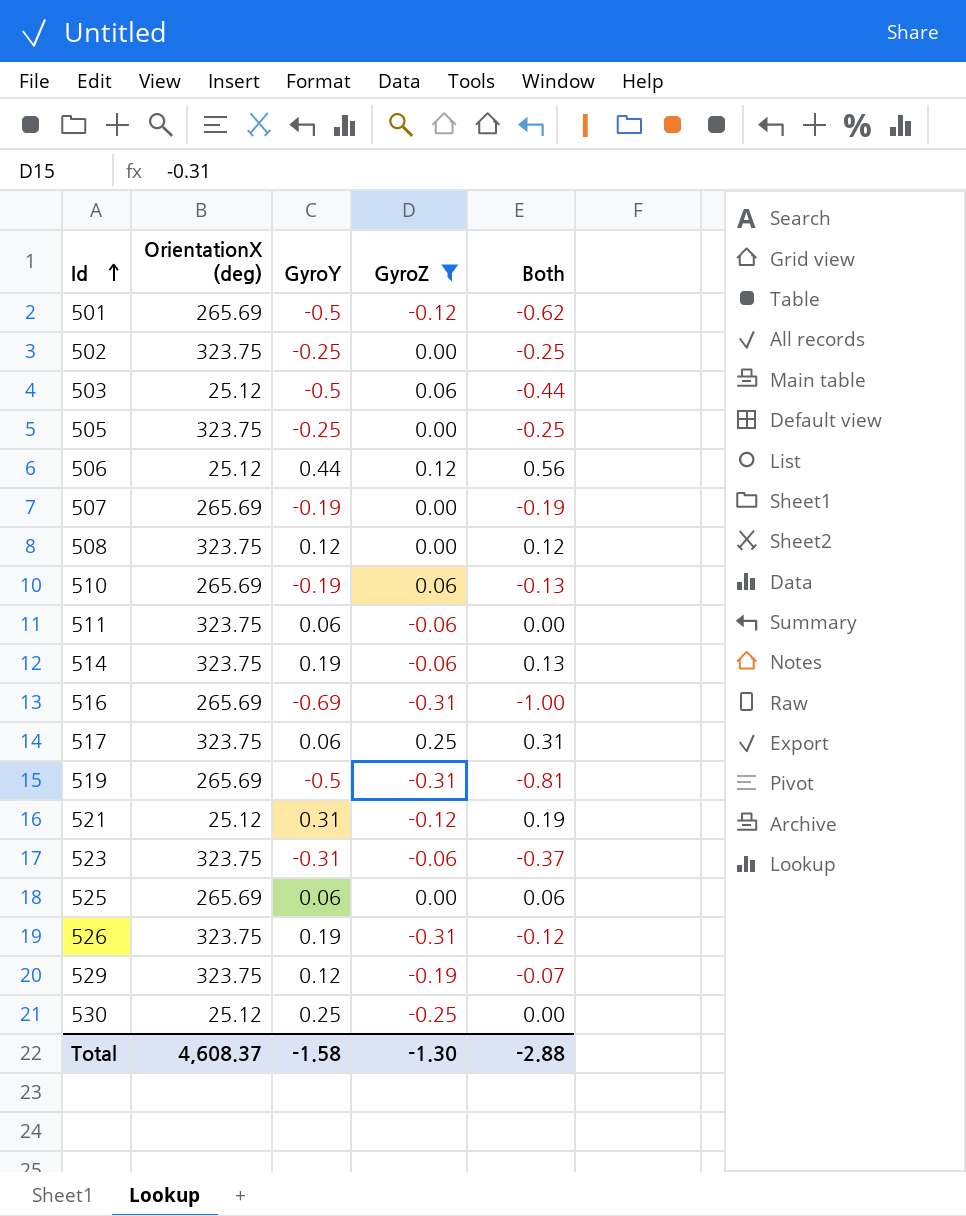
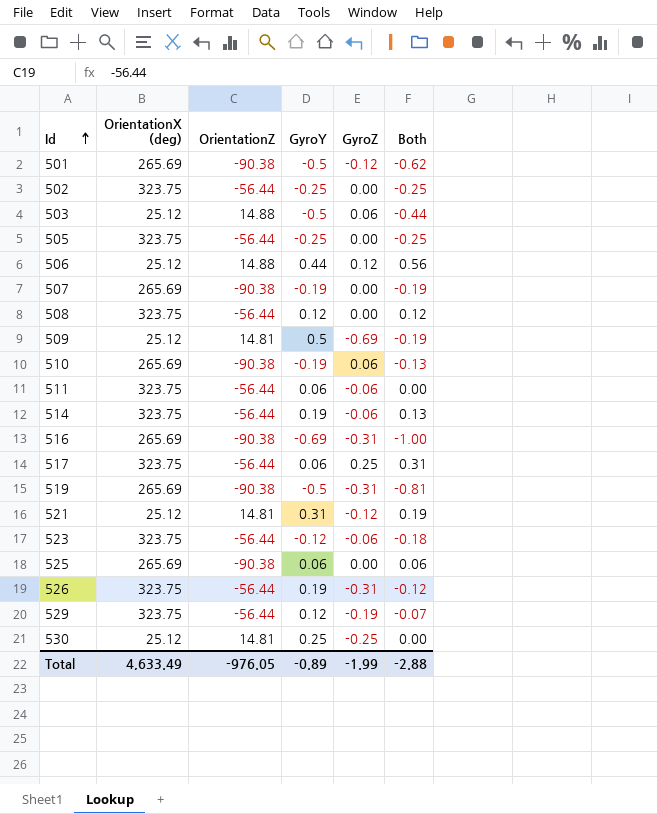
filter: GyroZ != -0.69 -> none
column OrientationZ | position: none -> 3
523 | GyroY: -0.31 -> -0.12
523 | Both: -0.37 -> -0.18
Total | OrientationX (deg): 4,608.37 -> 4,633.49
Total | GyroY: -1.58 -> -0.89
Total | GyroZ: -1.30 -> -1.99

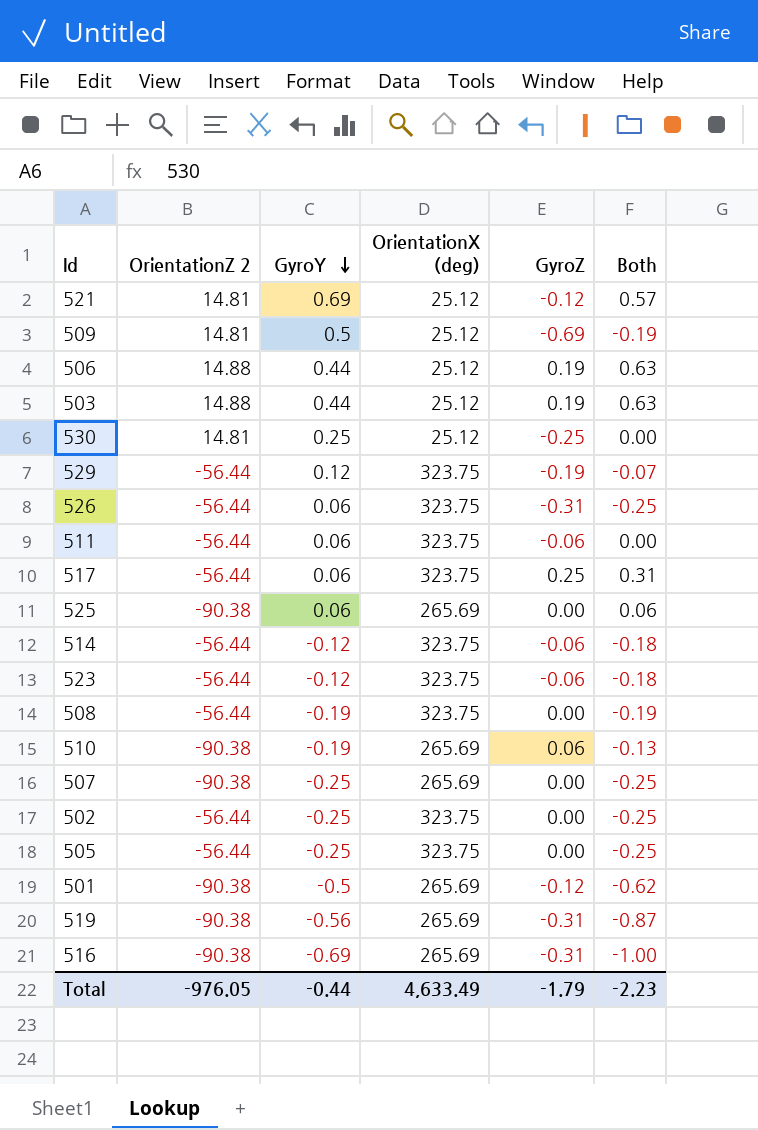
row order: Id ascending -> GyroY descending
column name: OrientationZ -> OrientationZ 2
column OrientationX (deg) | position: 2 -> 4
521 | GyroY: 0.31 -> 0.69
521 | Both: 0.19 -> 0.57
506 | GyroZ: 0.12 -> 0.19
506 | Both: 0.56 -> 0.63
503 | GyroY: -0.5 -> 0.44
503 | GyroZ: 0.06 -> 0.19
503 | Both: -0.44 -> 0.63
526 | GyroY: 0.19 -> 0.06
526 | Both: -0.12 -> -0.25
514 | GyroY: 0.19 -> -0.12
514 | Both: 0.13 -> -0.18
508 | GyroY: 0.12 -> -0.19
508 | Both: 0.12 -> -0.19
507 | GyroY: -0.19 -> -0.25
507 | Both: -0.19 -> -0.25
519 | GyroY: -0.5 -> -0.56
519 | Both: -0.81 -> -0.87
Total | GyroY: -0.89 -> -0.44
Total | GyroZ: -1.99 -> -1.79
Total | Both: -2.88 -> -2.23

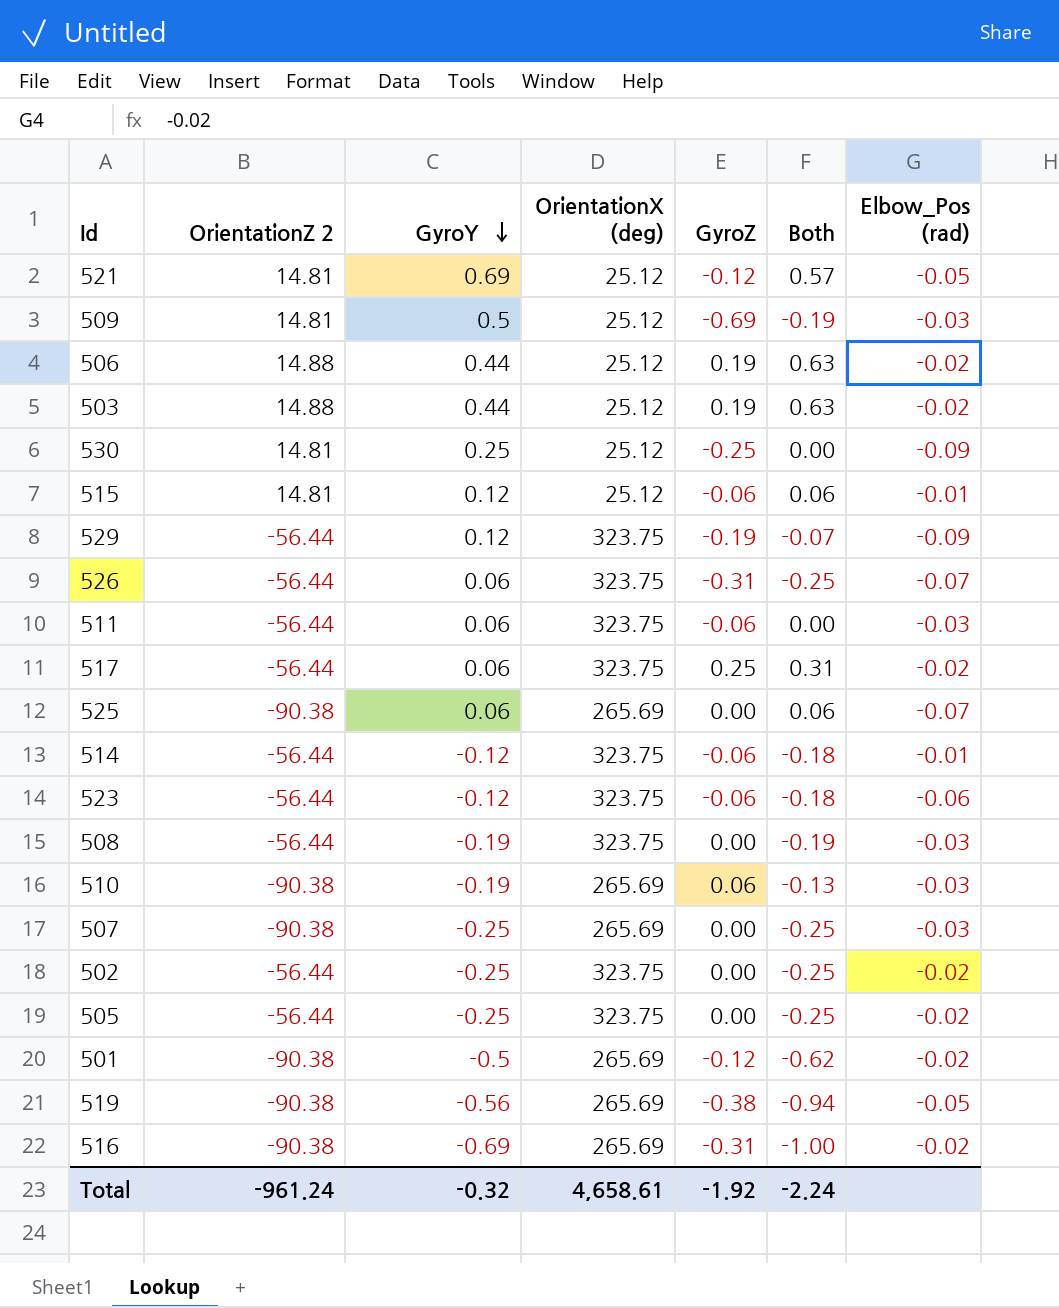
column Elbow_Pos (rad) | position: none -> 7
row 515: none -> 14.81 | 0.12 | 25.12 | -0.06 | 0.06 | -0.01
519 | GyroZ: -0.31 -> -0.38
519 | Both: -0.87 -> -0.94
Total | OrientationZ 2: -976.05 -> -961.24
Total | GyroY: -0.44 -> -0.32
Total | OrientationX (deg): 4,633.49 -> 4,658.61
Total | GyroZ: -1.79 -> -1.92
Total | Both: -2.23 -> -2.24

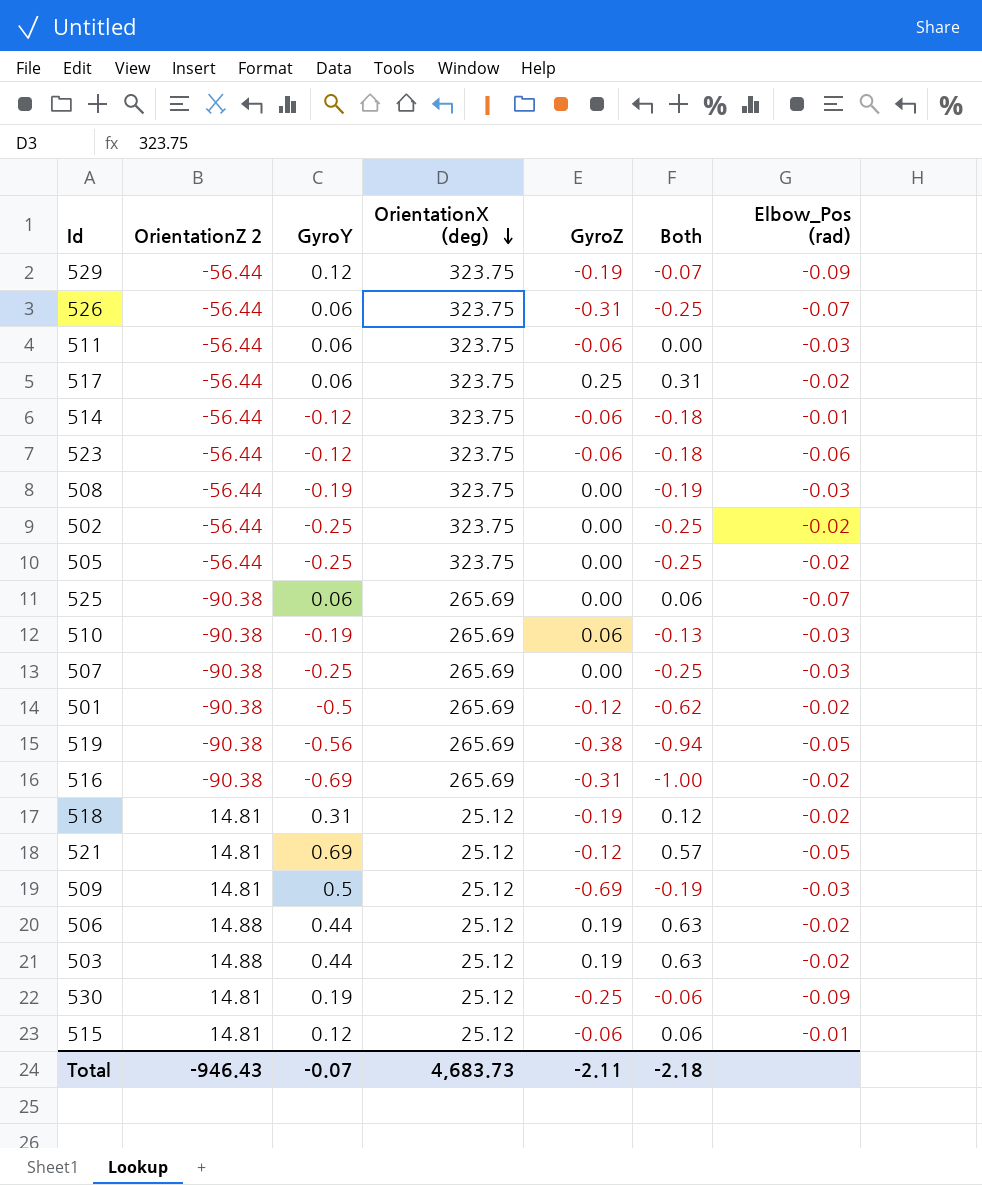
row order: GyroY descending -> OrientationX (deg) descending
row 518: none -> 14.81 | 0.31 | 25.12 | -0.19 | 0.12 | -0.02
530 | GyroY: 0.25 -> 0.19
530 | Both: 0.00 -> -0.06
Total | OrientationZ 2: -961.24 -> -946.43
Total | GyroY: -0.32 -> -0.07
Total | OrientationX (deg): 4,658.61 -> 4,683.73
Total | GyroZ: -1.92 -> -2.11
Total | Both: -2.24 -> -2.18

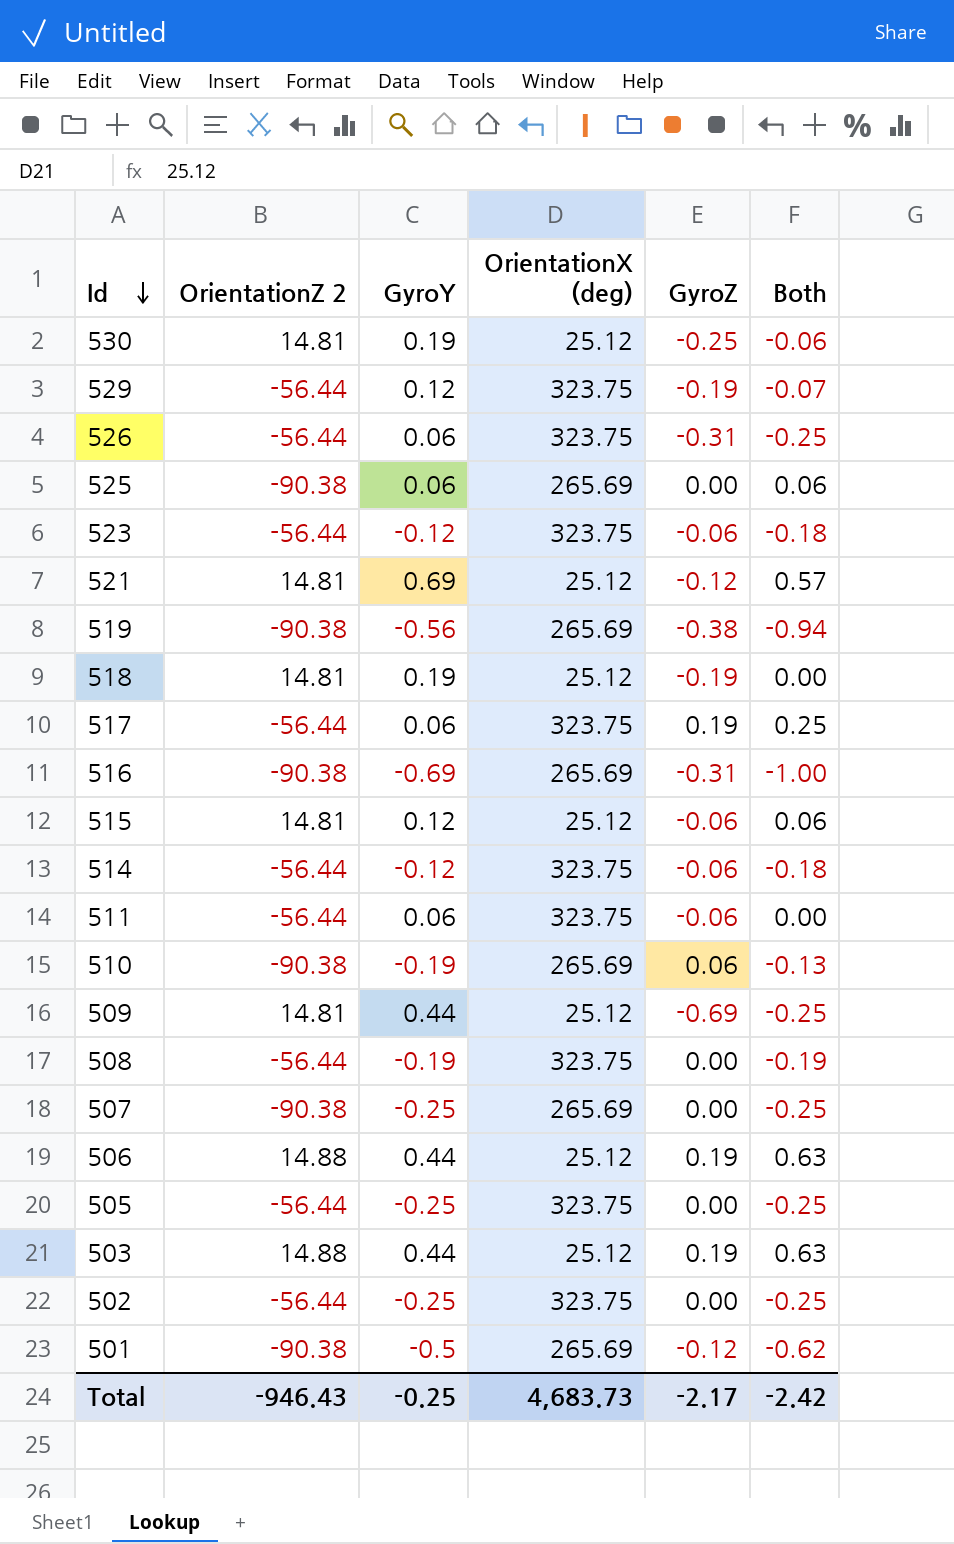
row order: OrientationX (deg) descending -> Id descending
column Elbow_Pos (rad) | position: 7 -> none
518 | GyroY: 0.31 -> 0.19
518 | Both: 0.12 -> 0.00
517 | GyroZ: 0.25 -> 0.19
517 | Both: 0.31 -> 0.25
509 | GyroY: 0.5 -> 0.44
509 | Both: -0.19 -> -0.25
Total | GyroY: -0.07 -> -0.25
Total | GyroZ: -2.11 -> -2.17
Total | Both: -2.18 -> -2.42

